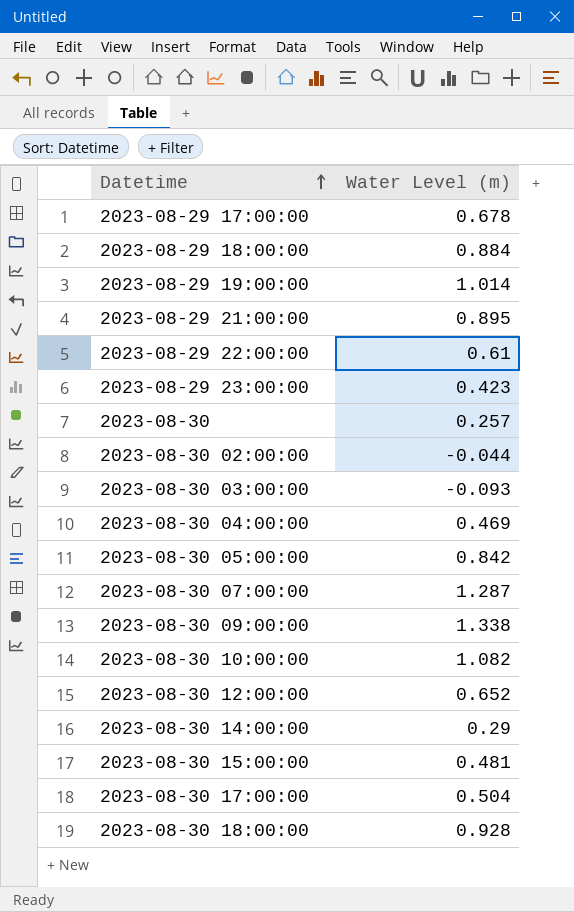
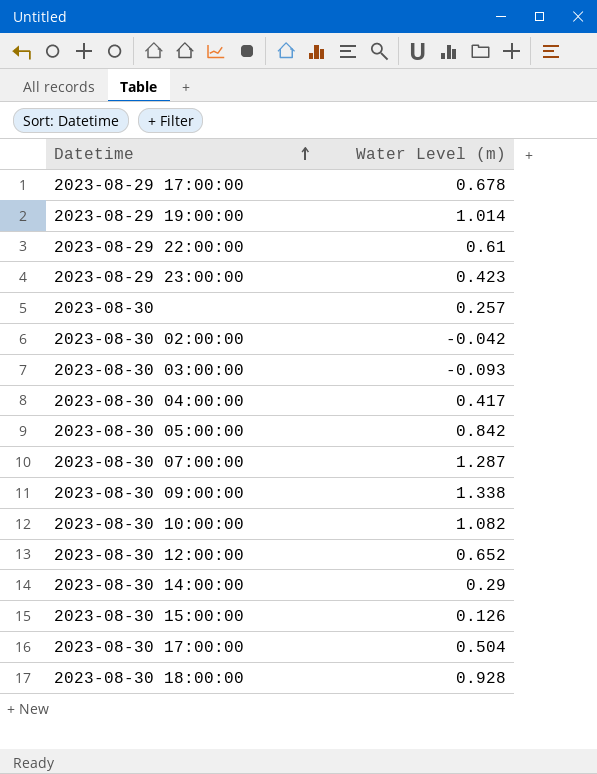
row 2023-08-29 18:00:00: 0.884 -> none
row 2023-08-29 21:00:00: 0.895 -> none
2023-08-30 02:00:00 | Water Level (m): -0.044 -> -0.042
2023-08-30 04:00:00 | Water Level (m): 0.469 -> 0.417
2023-08-30 15:00:00 | Water Level (m): 0.481 -> 0.126

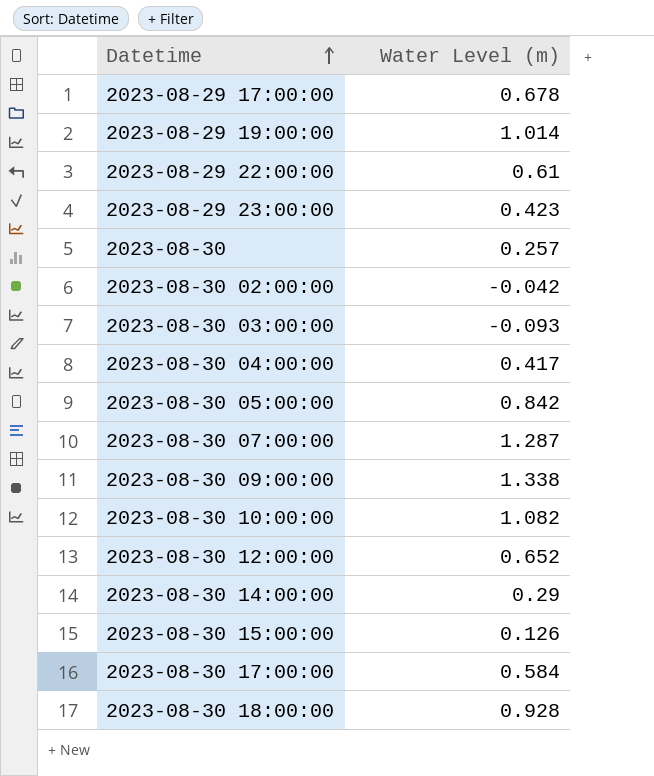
2023-08-30 17:00:00 | Water Level (m): 0.504 -> 0.584

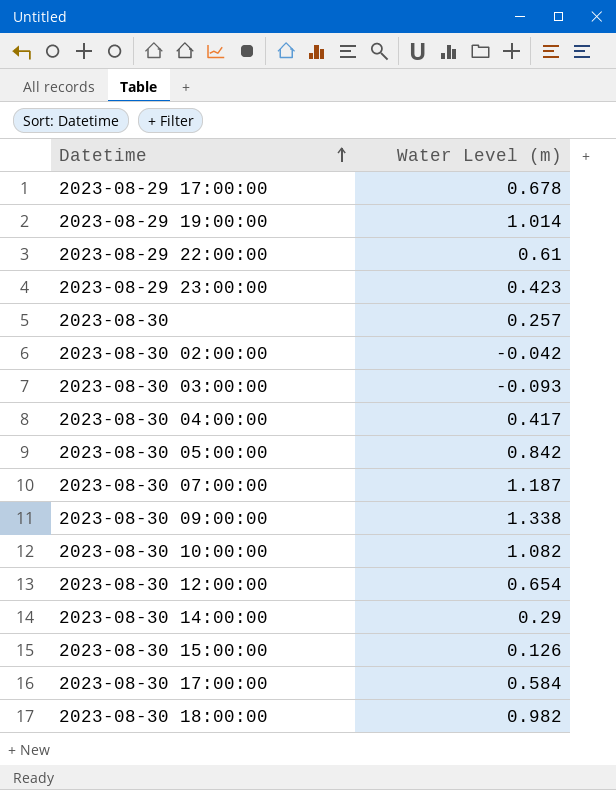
2023-08-30 07:00:00 | Water Level (m): 1.287 -> 1.187
2023-08-30 12:00:00 | Water Level (m): 0.652 -> 0.654
2023-08-30 18:00:00 | Water Level (m): 0.928 -> 0.982

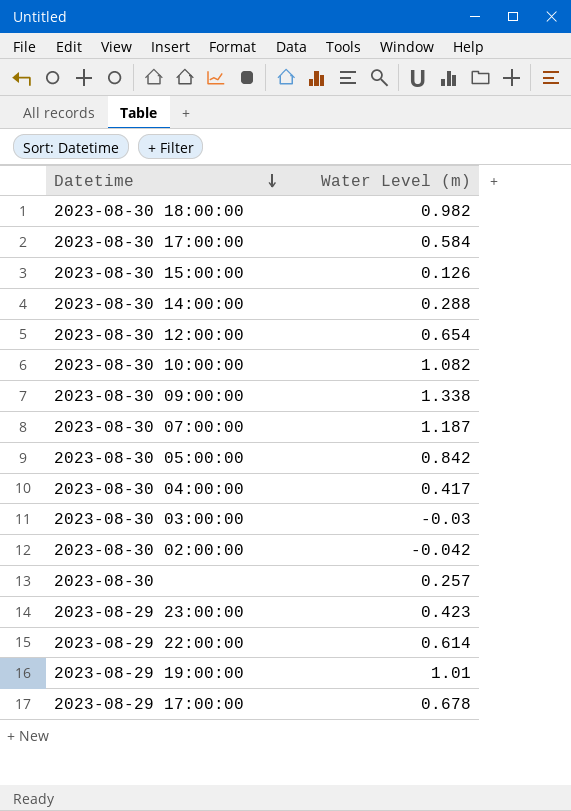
row order: Datetime ascending -> Datetime descending
2023-08-30 14:00:00 | Water Level (m): 0.29 -> 0.288
2023-08-30 03:00:00 | Water Level (m): -0.093 -> -0.03
2023-08-29 22:00:00 | Water Level (m): 0.61 -> 0.614
2023-08-29 19:00:00 | Water Level (m): 1.014 -> 1.01

